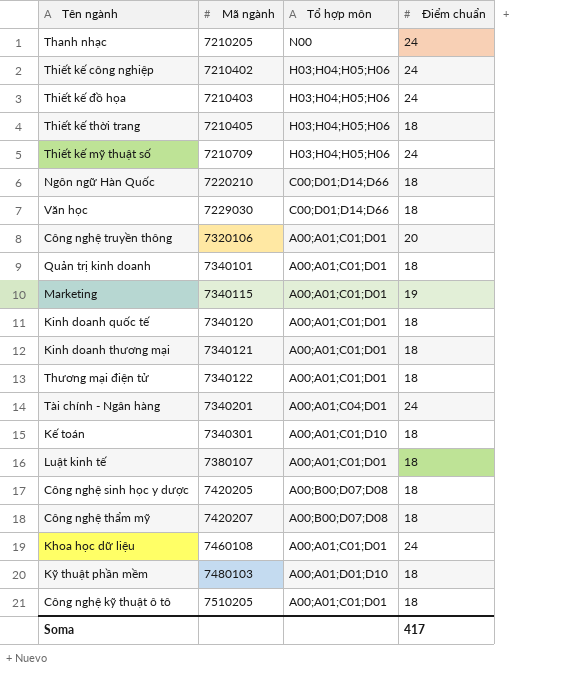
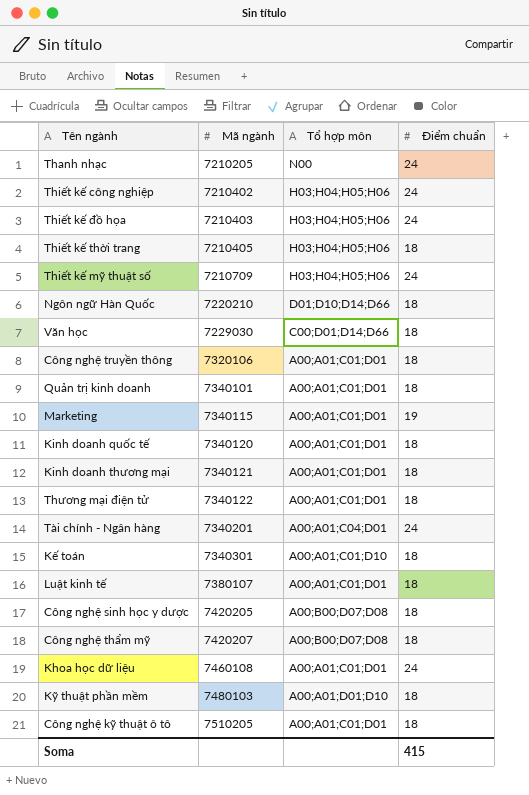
Ngôn ngữ Hàn Quốc | Tổ hợp môn: C00;D01;D14;D66 -> D01;D10;D14;D66
Công nghệ truyền thông | Điểm chuẩn: 20 -> 18
Soma | Điểm chuẩn: 417 -> 415

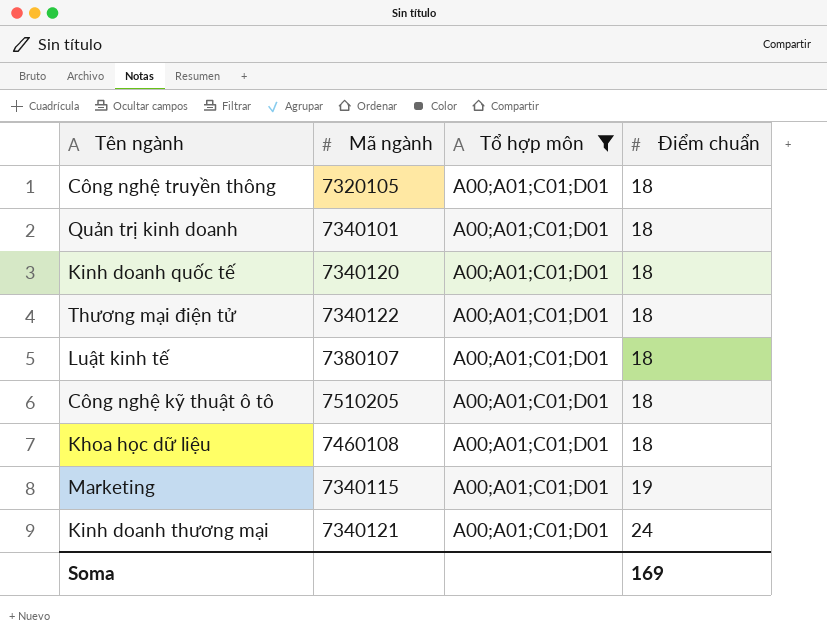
filter: none -> Tổ hợp môn = A00;A01;C01;D01
row order: Mã ngành ascending -> Điểm chuẩn ascending
Công nghệ truyền thông | Mã ngành: 7320106 -> 7320105
Khoa học dữ liệu | Điểm chuẩn: 24 -> 18
Kinh doanh thương mại | Điểm chuẩn: 18 -> 24
Soma | Điểm chuẩn: 415 -> 169

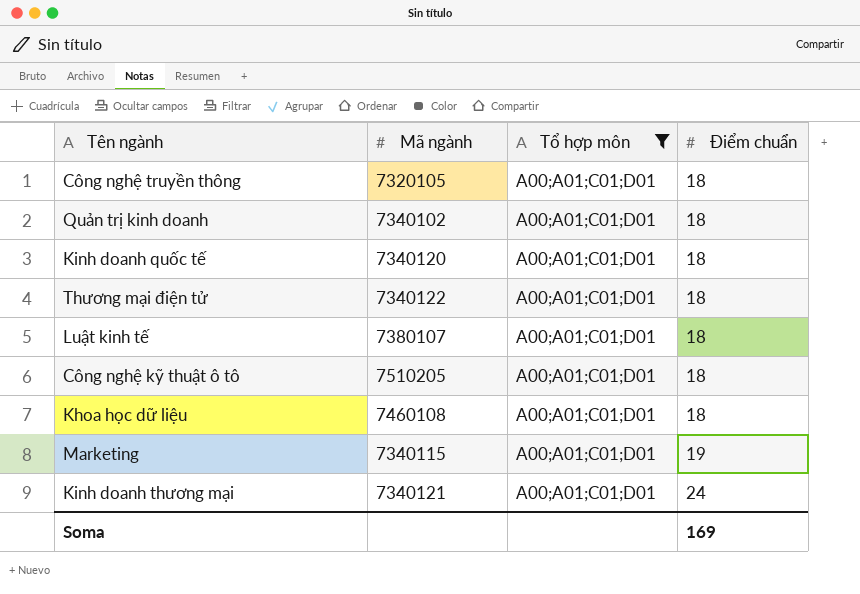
Quản trị kinh doanh | Mã ngành: 7340101 -> 7340102

